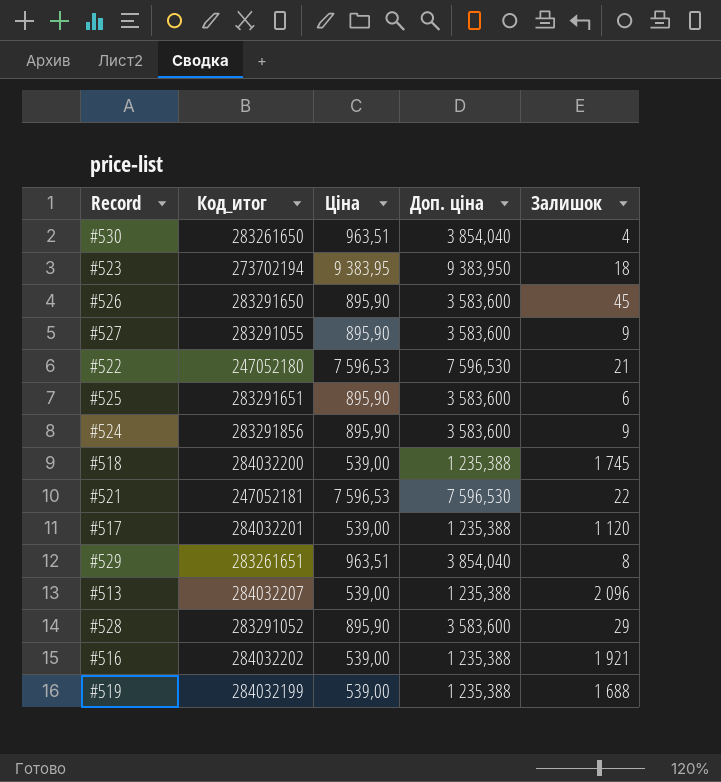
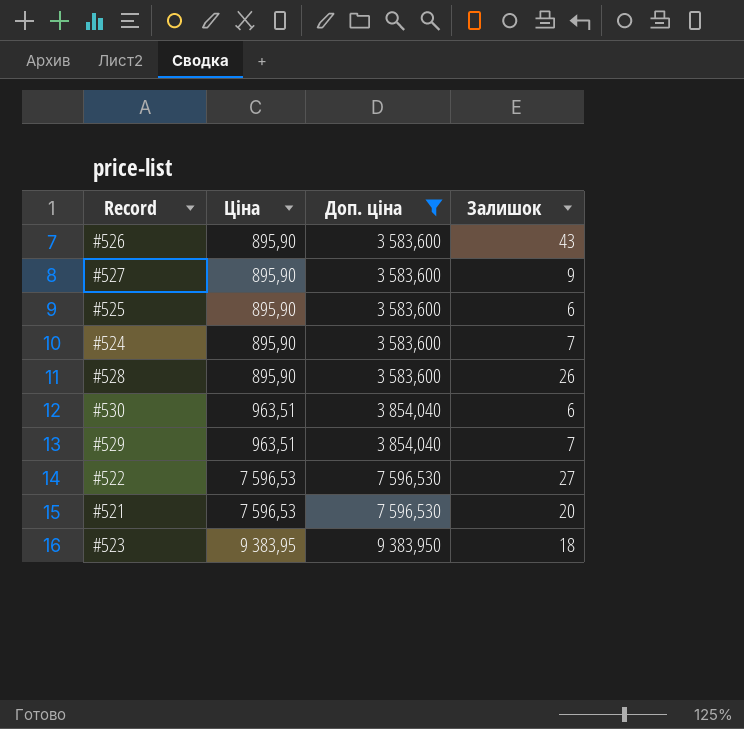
filter: none -> Доп. ціна != 1 235,388
row order: none -> Ціна ascending
column Код_итог | position: 2 -> none
#526 | Залишок: 45 -> 43
#524 | Залишок: 9 -> 7
#528 | Залишок: 29 -> 26
#530 | Залишок: 4 -> 6
#529 | Залишок: 8 -> 7
#522 | Залишок: 21 -> 27
#521 | Залишок: 22 -> 20

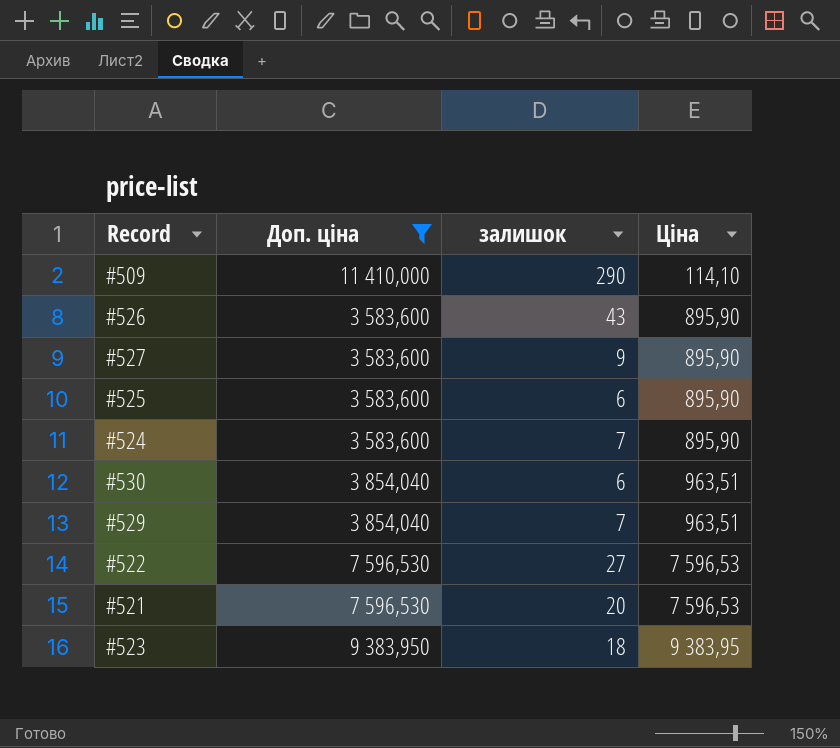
column name: Залишок -> залишок
column Ціна | position: 2 -> 4
row #528: 895,90 | 3 583,600 | 26 -> none
row #509: none -> 11 410,000 | 290 | 114,10

